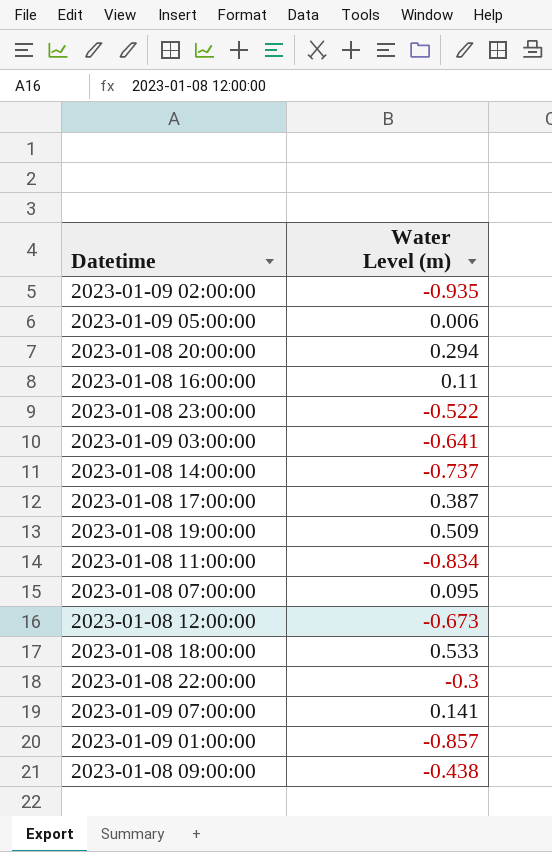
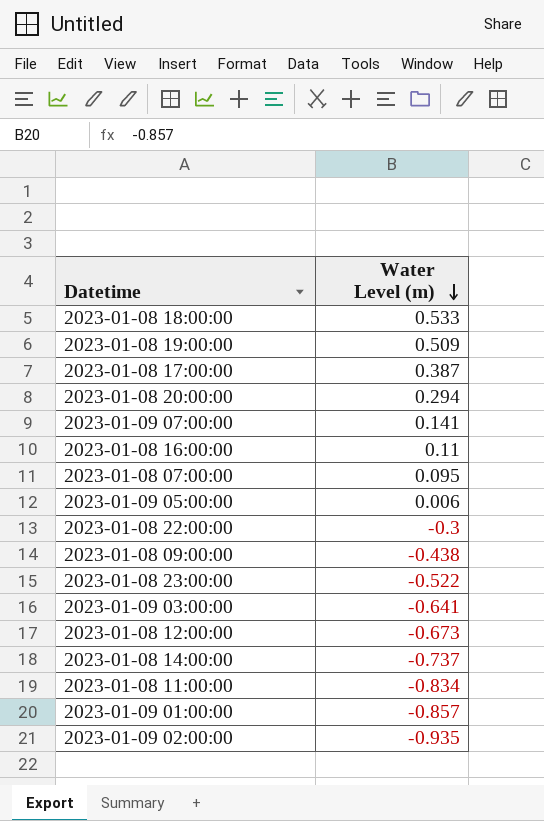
row order: none -> Water Level (m) descending

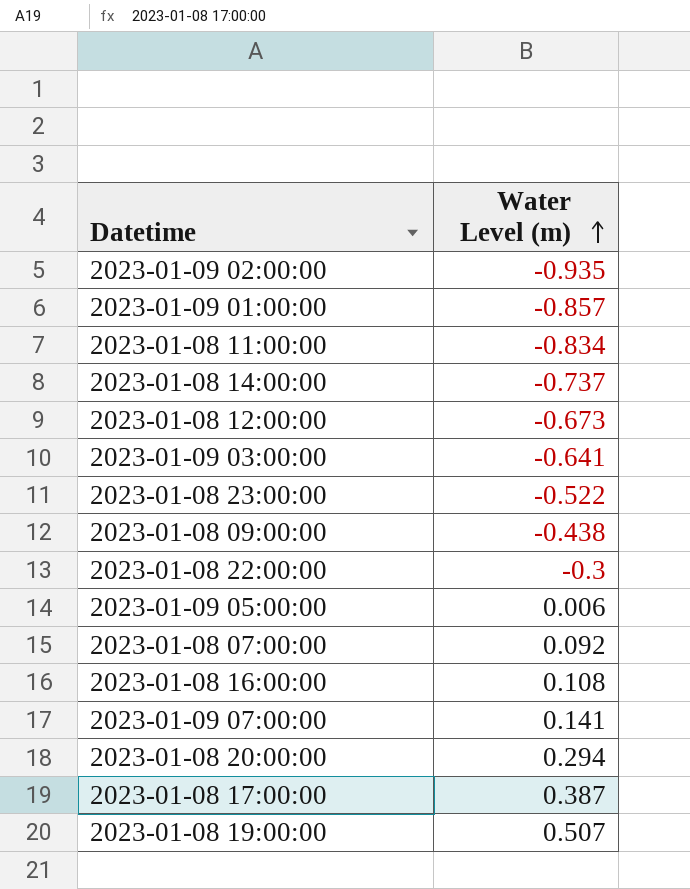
row order: Water Level (m) descending -> Water Level (m) ascending
row 2023-01-08 18:00:00: 0.533 -> none
2023-01-08 07:00:00 | Water Level (m): 0.095 -> 0.092
2023-01-08 16:00:00 | Water Level (m): 0.11 -> 0.108
2023-01-08 19:00:00 | Water Level (m): 0.509 -> 0.507

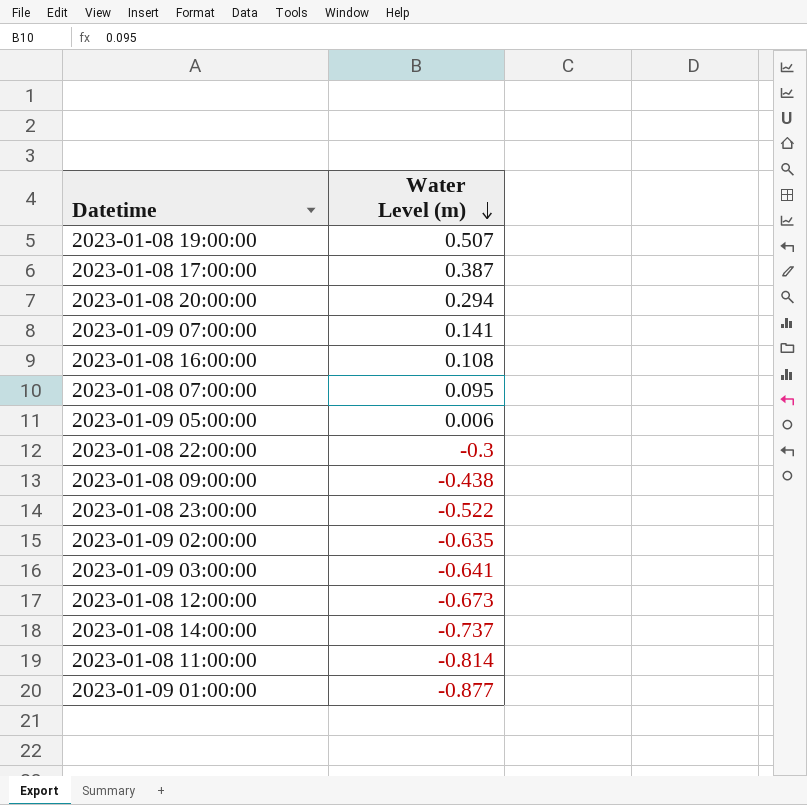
row order: Water Level (m) ascending -> Water Level (m) descending
2023-01-08 07:00:00 | Water Level (m): 0.092 -> 0.095
2023-01-09 02:00:00 | Water Level (m): -0.935 -> -0.635
2023-01-08 11:00:00 | Water Level (m): -0.834 -> -0.814
2023-01-09 01:00:00 | Water Level (m): -0.857 -> -0.877

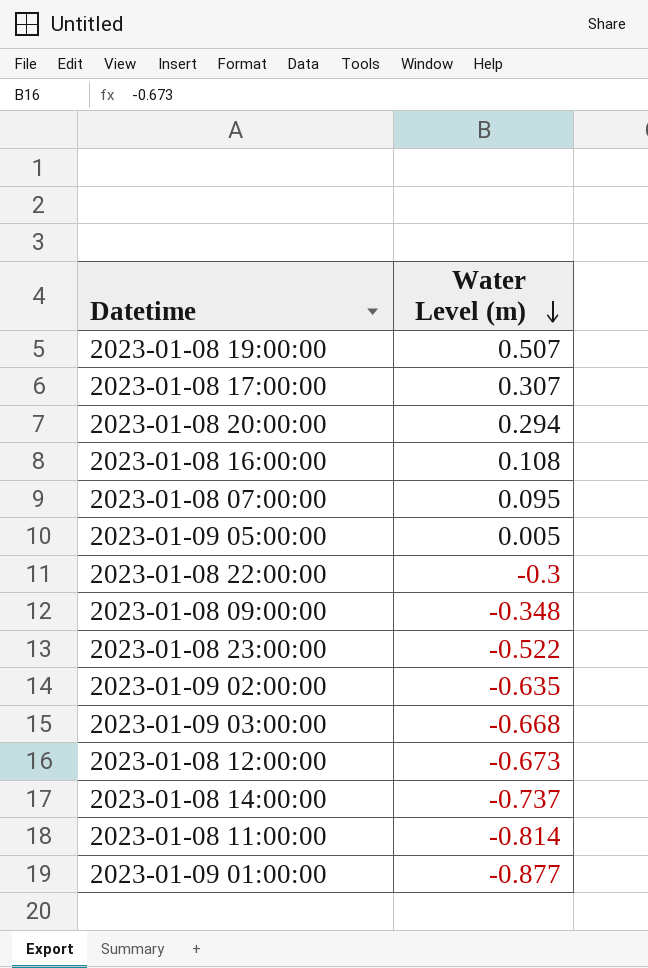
row 2023-01-09 07:00:00: 0.141 -> none
2023-01-08 17:00:00 | Water Level (m): 0.387 -> 0.307
2023-01-09 05:00:00 | Water Level (m): 0.006 -> 0.005
2023-01-08 09:00:00 | Water Level (m): -0.438 -> -0.348
2023-01-09 03:00:00 | Water Level (m): -0.641 -> -0.668

